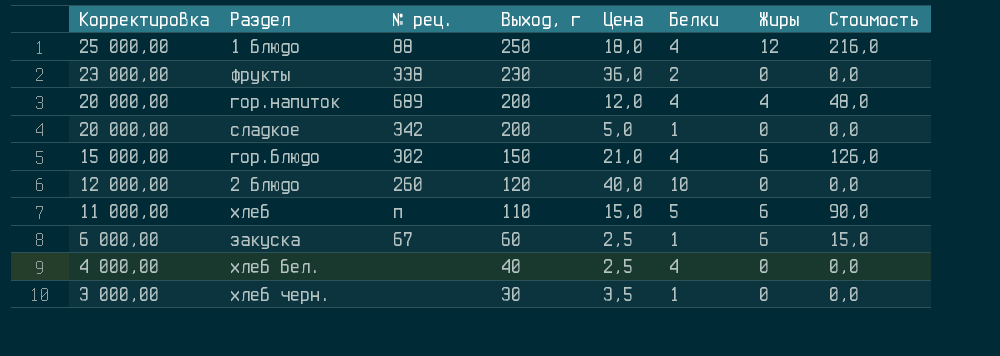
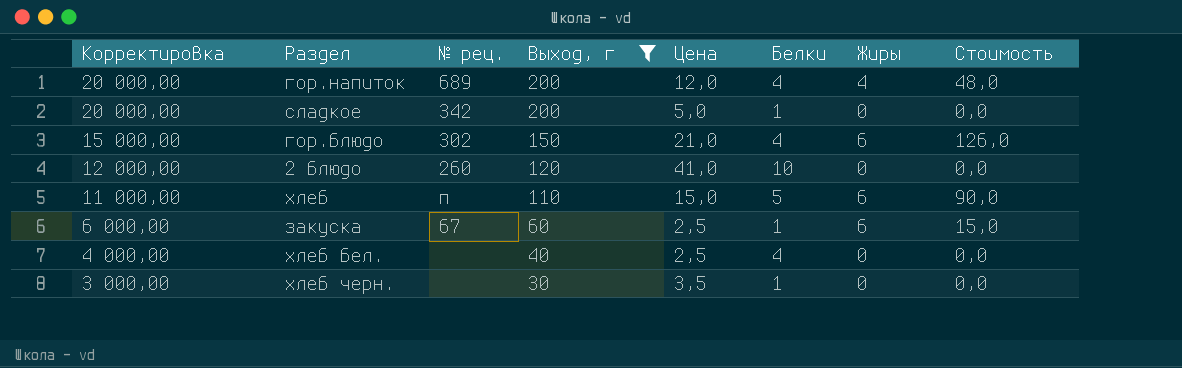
filter: none -> Выход, г <= 200
2 блюдо | Цена: 40,0 -> 41,0

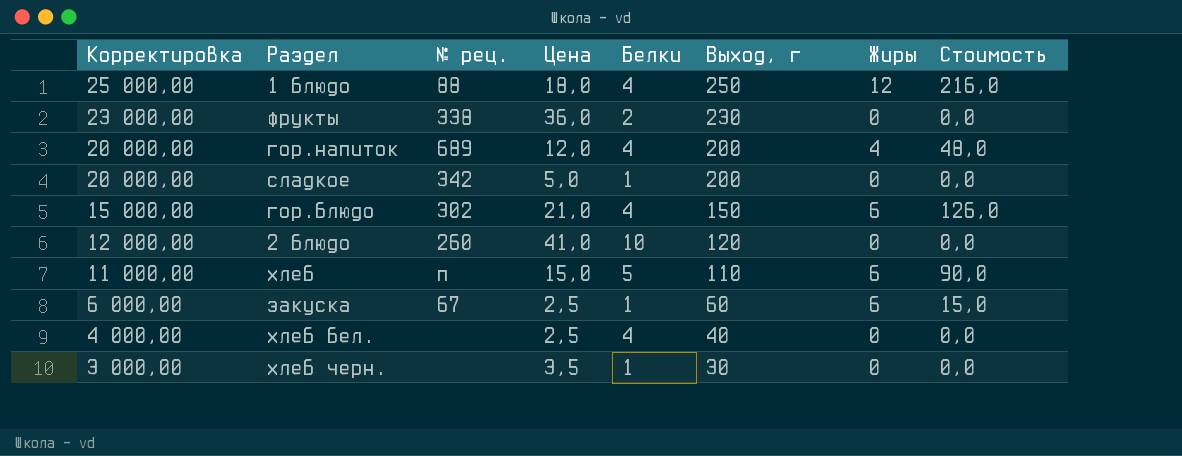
filter: Выход, г <= 200 -> none
column Выход, г | position: 4 -> 6

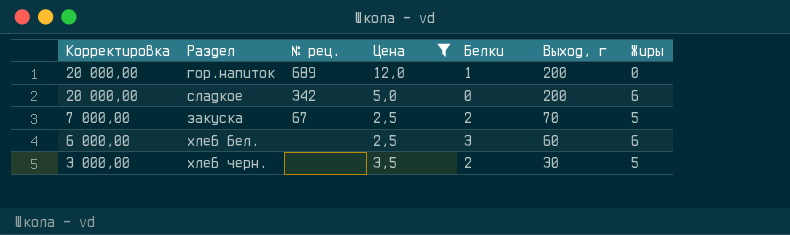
filter: none -> Цена <= 12,0
column Стоимость | formula: [Цена] * [Жиры] -> none
гор.напиток | Белки: 4 -> 1
гор.напиток | Жиры: 4 -> 0
сладкое | Белки: 1 -> 0
сладкое | Жиры: 0 -> 6
закуска | Корректировка: 6 000,00 -> 7 000,00
закуска | Белки: 1 -> 2
закуска | Выход, г: 60 -> 70
закуска | Жиры: 6 -> 5
хлеб бел. | Корректировка: 4 000,00 -> 6 000,00
хлеб бел. | Белки: 4 -> 3
хлеб бел. | Выход, г: 40 -> 60
хлеб бел. | Жиры: 0 -> 6
хлеб черн. | Белки: 1 -> 2
хлеб черн. | Жиры: 0 -> 5

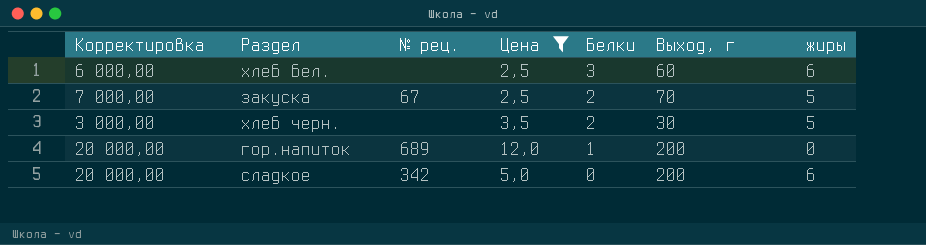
row order: Корректировка descending -> Белки descending
column name: Жиры -> жиры

